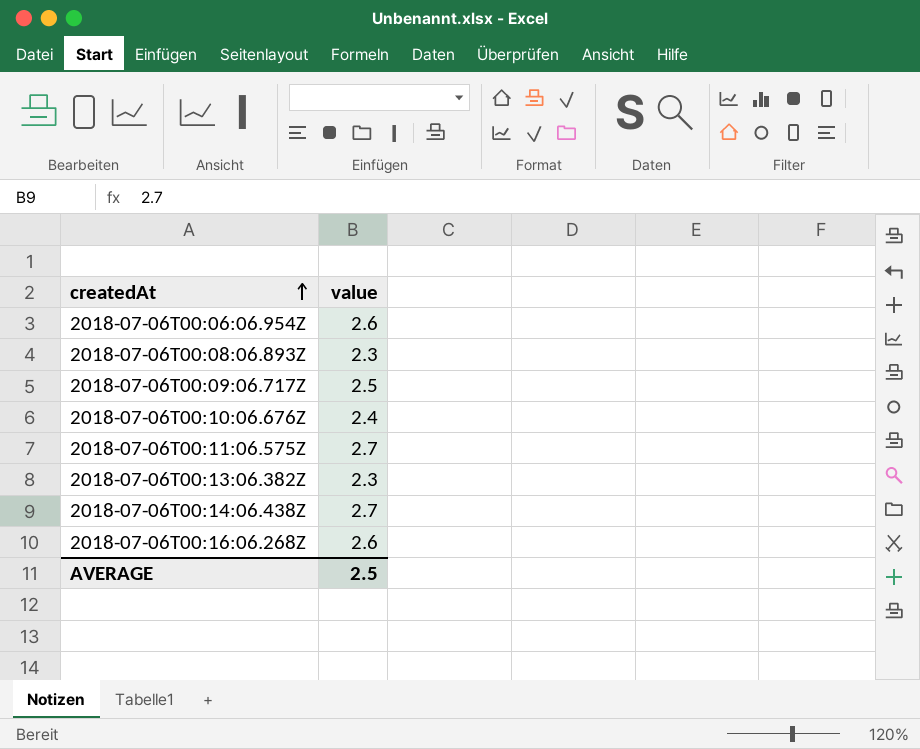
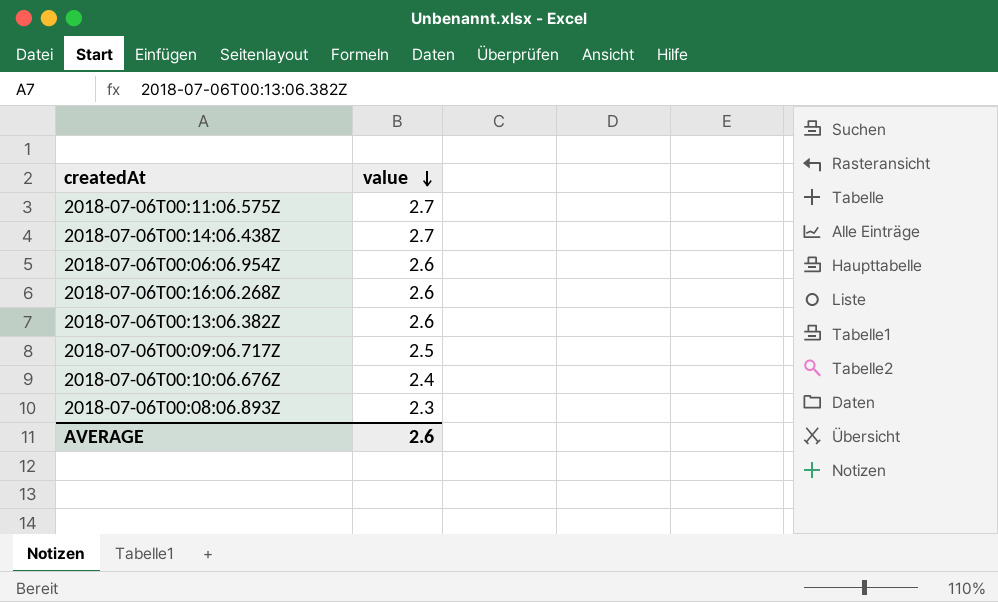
row order: createdAt ascending -> value descending
2018-07-06T00:13:06.382Z | value: 2.3 -> 2.6
AVERAGE | value: 2.5 -> 2.6

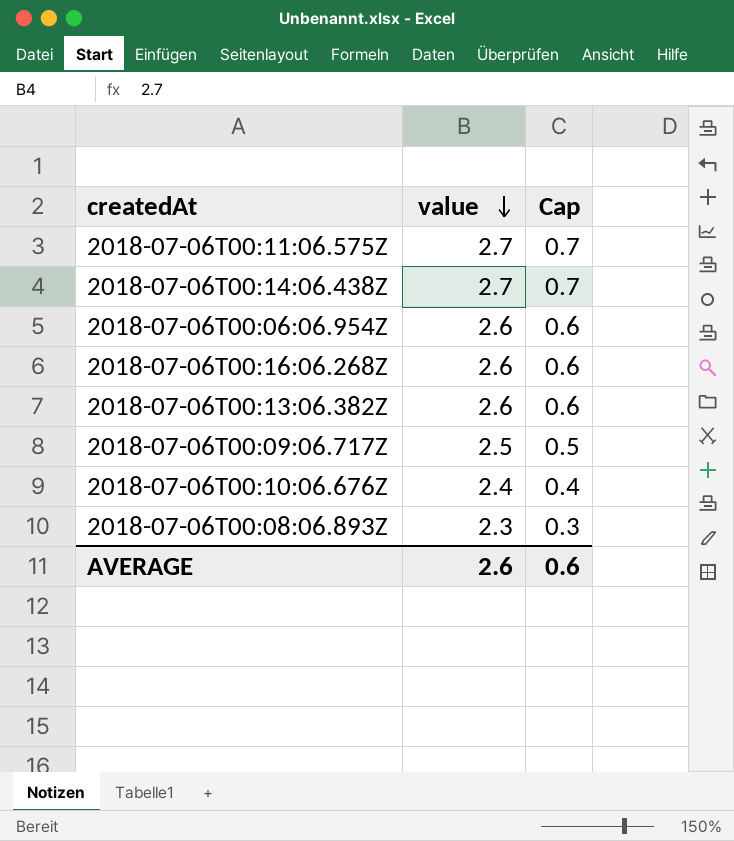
column Cap | formula: none -> [value] - 2

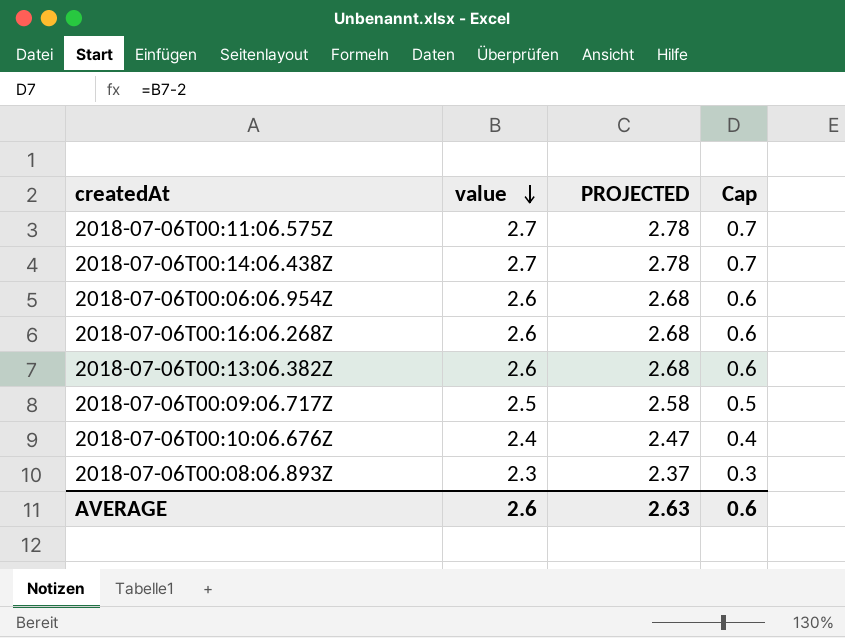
column PROJECTED | formula: none -> [value] * 1.03

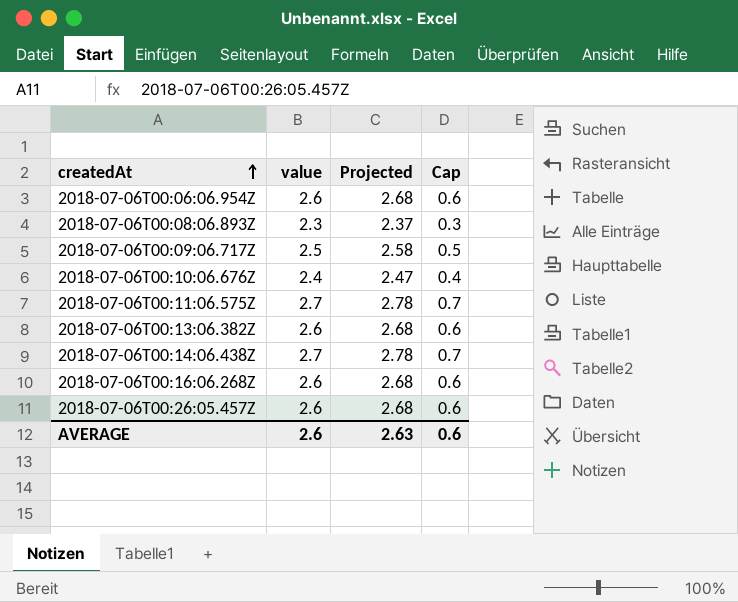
row order: value descending -> createdAt ascending
column name: PROJECTED -> Projected
row 2018-07-06T00:26:05.457Z: none -> 2.6 | 2.68 | 0.6

